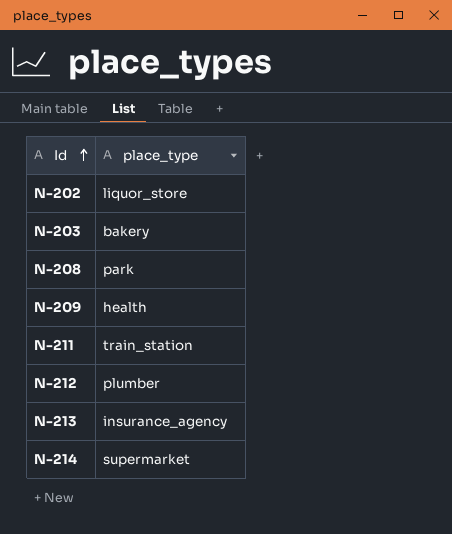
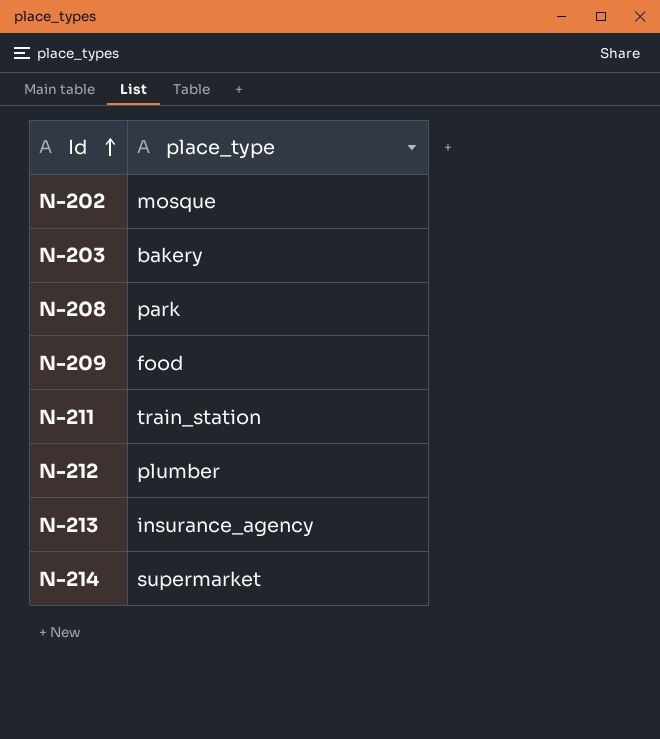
N-202 | place_type: liquor_store -> mosque
N-209 | place_type: health -> food

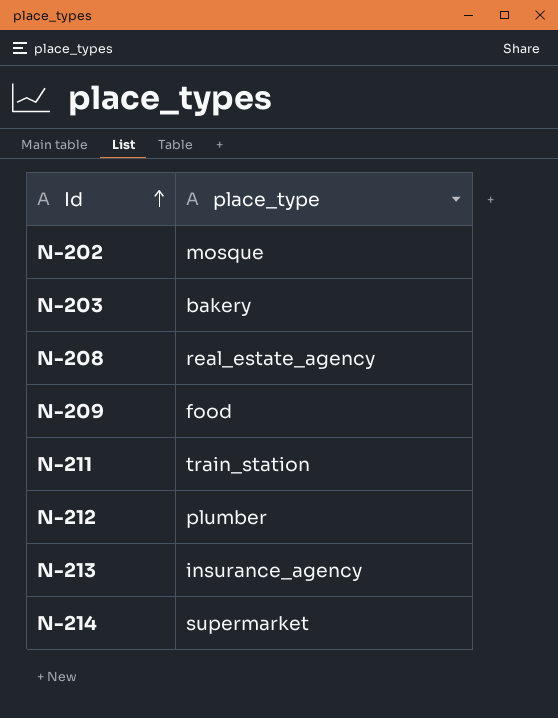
N-208 | place_type: park -> real_estate_agency

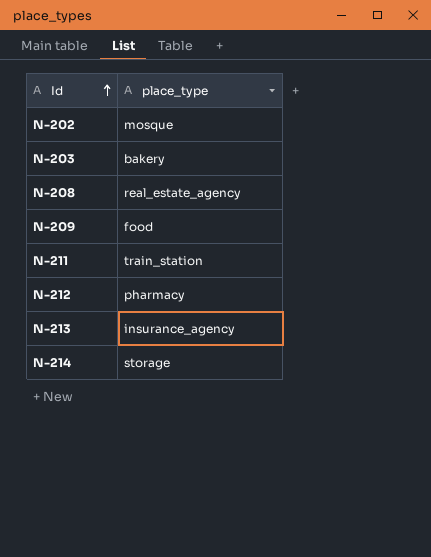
N-212 | place_type: plumber -> pharmacy
N-214 | place_type: supermarket -> storage

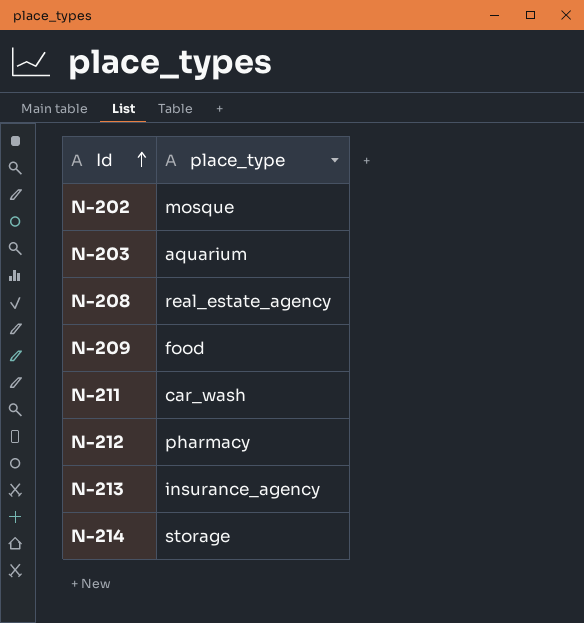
N-203 | place_type: bakery -> aquarium
N-211 | place_type: train_station -> car_wash

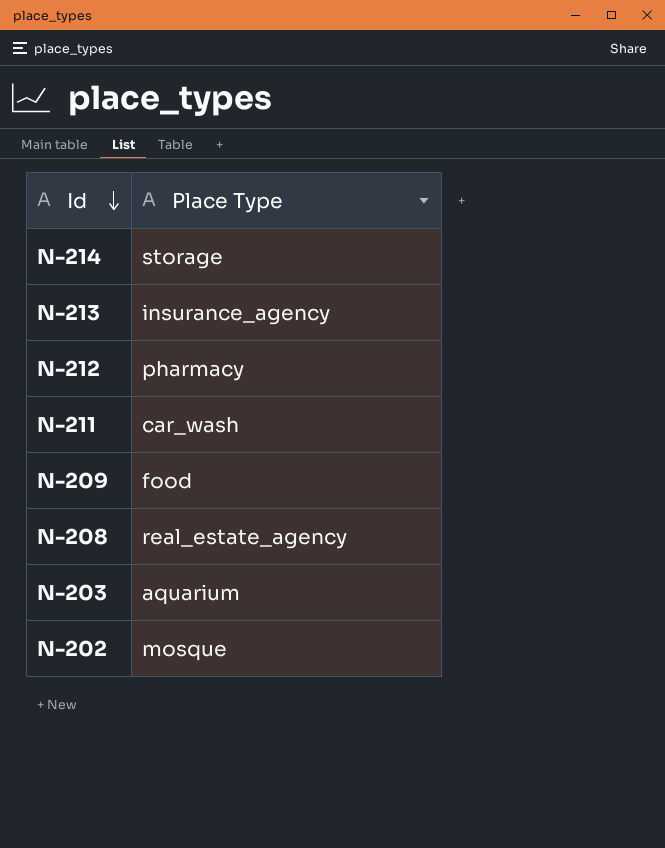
row order: Id ascending -> Id descending
column name: place_type -> Place Type

